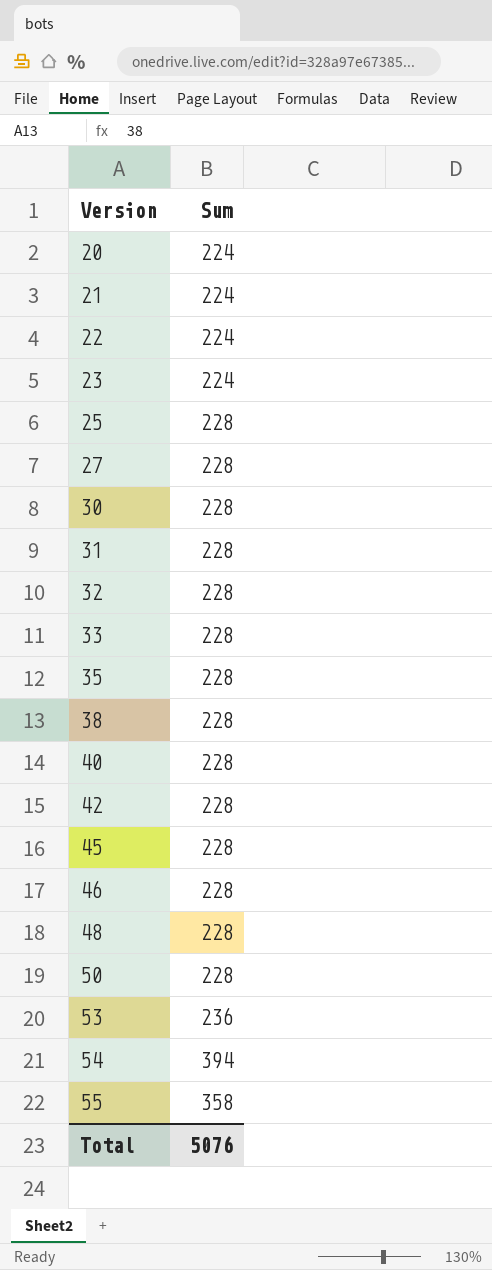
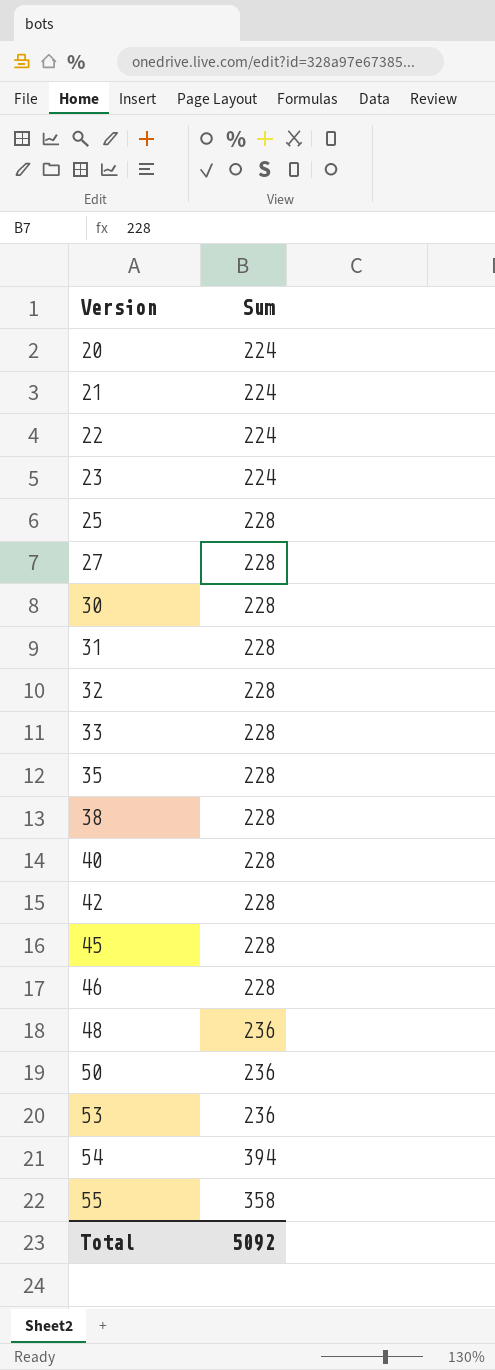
48 | Sum: 228 -> 236
50 | Sum: 228 -> 236
Total | Sum: 5076 -> 5092

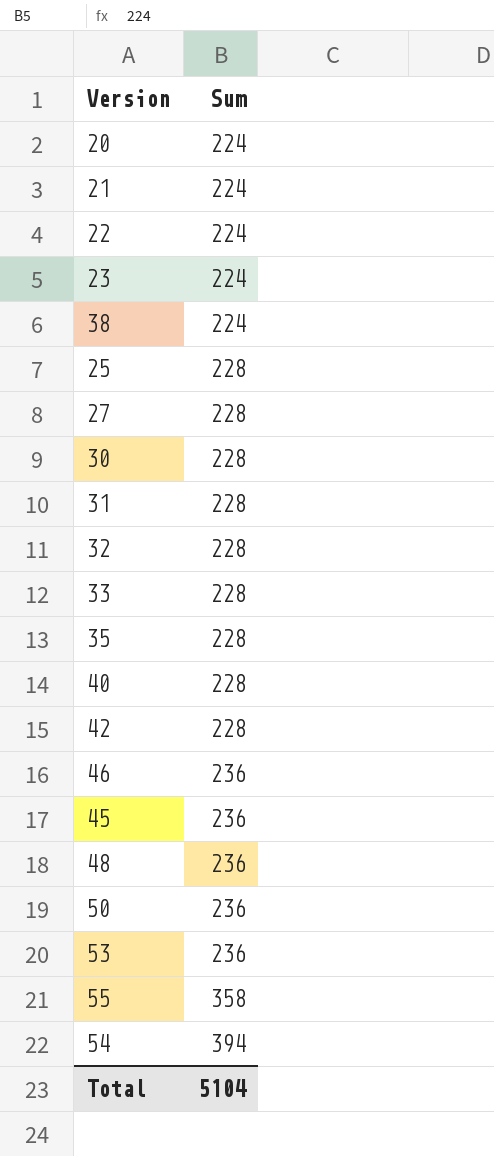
row order: Version ascending -> Sum ascending
38 | Sum: 228 -> 224
46 | Sum: 228 -> 236
45 | Sum: 228 -> 236
Total | Sum: 5092 -> 5104

